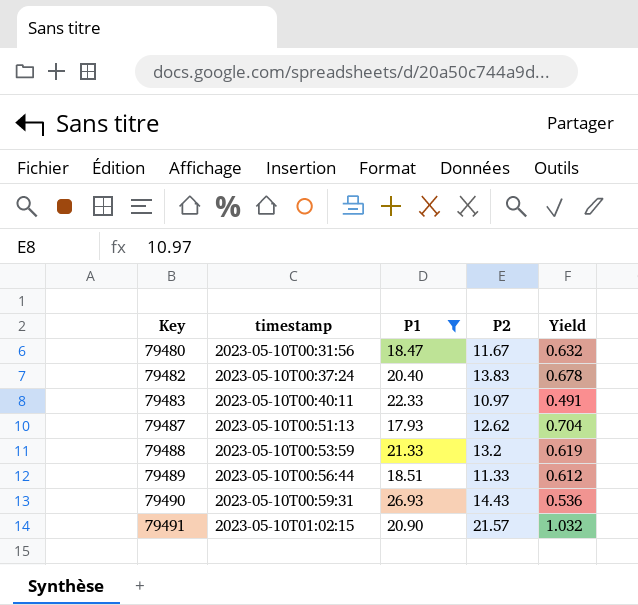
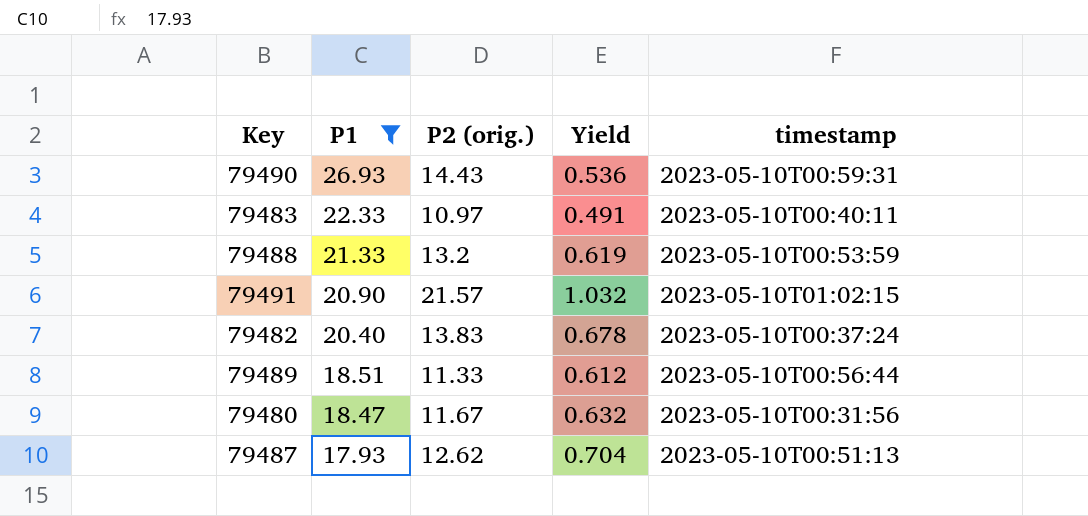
row order: Key ascending -> P1 descending
column name: P2 -> P2 (orig.)
column timestamp | position: 2 -> 5

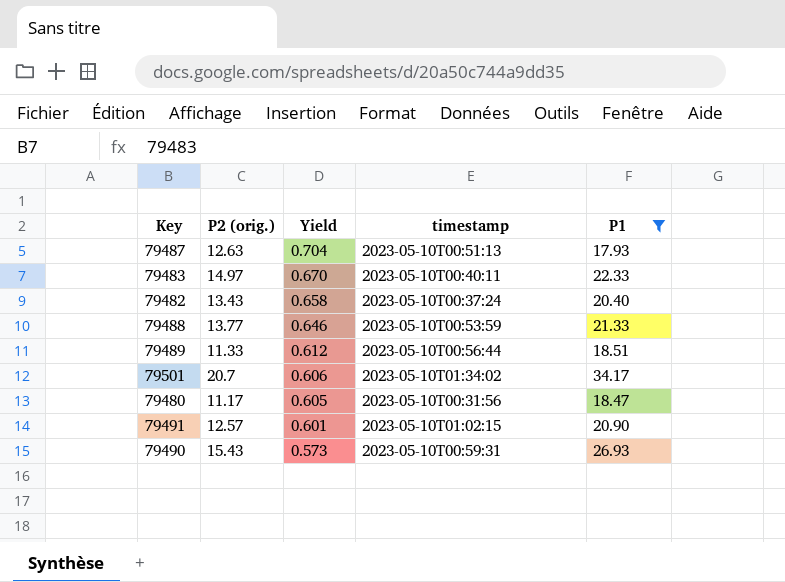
row order: P1 descending -> Yield descending
column P1 | position: 2 -> 5
79487 | P2 (orig.): 12.62 -> 12.63
79483 | P2 (orig.): 10.97 -> 14.97
79483 | Yield: 0.491 -> 0.670
79482 | P2 (orig.): 13.83 -> 13.43
79482 | Yield: 0.678 -> 0.658
79488 | P2 (orig.): 13.2 -> 13.77
79488 | Yield: 0.619 -> 0.646
row 79501: none -> 20.7 | 0.606 | 2023-05-10T01:34:02 | 34.17
79480 | P2 (orig.): 11.67 -> 11.17
79480 | Yield: 0.632 -> 0.605
79491 | P2 (orig.): 21.57 -> 12.57
79491 | Yield: 1.032 -> 0.601
79490 | P2 (orig.): 14.43 -> 15.43
79490 | Yield: 0.536 -> 0.573

